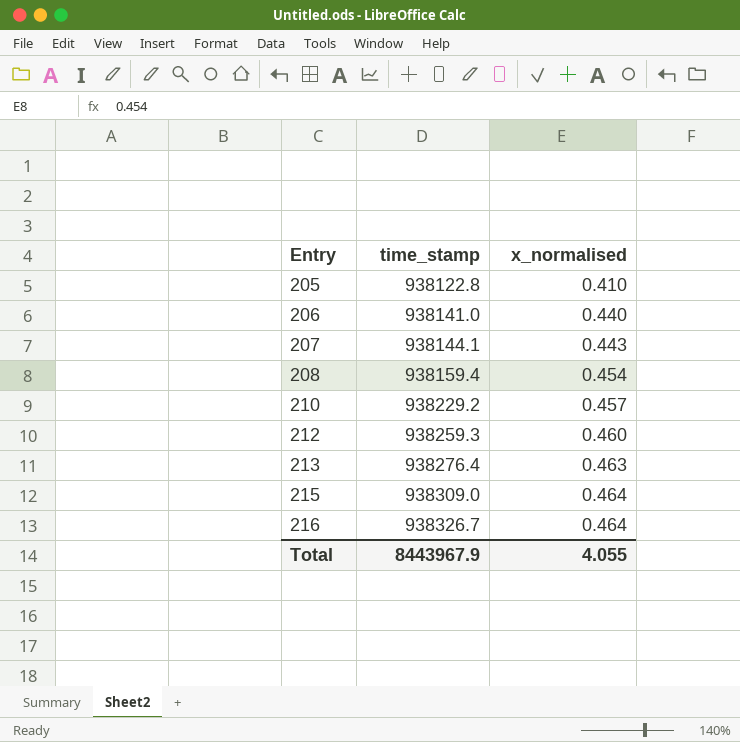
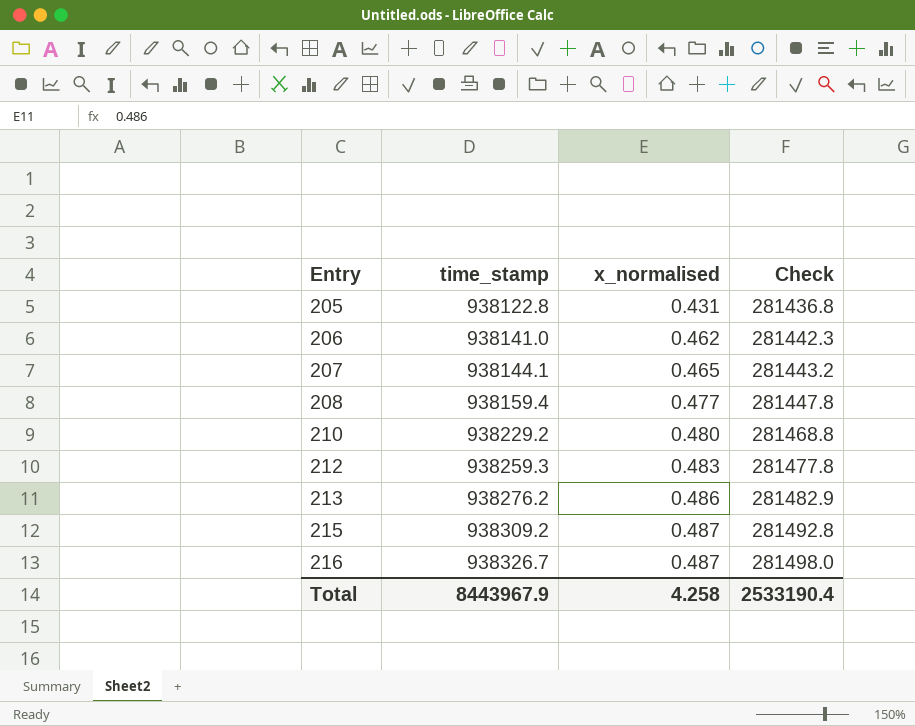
column Check | formula: none -> [time_stamp] * 0.3
205 | x_normalised: 0.410 -> 0.431
206 | x_normalised: 0.440 -> 0.462
207 | x_normalised: 0.443 -> 0.465
208 | x_normalised: 0.454 -> 0.477
210 | x_normalised: 0.457 -> 0.480
212 | x_normalised: 0.460 -> 0.483
213 | time_stamp: 938276.4 -> 938276.2
213 | x_normalised: 0.463 -> 0.486
215 | time_stamp: 938309.0 -> 938309.2
215 | x_normalised: 0.464 -> 0.487
216 | x_normalised: 0.464 -> 0.487
Total | x_normalised: 4.055 -> 4.258

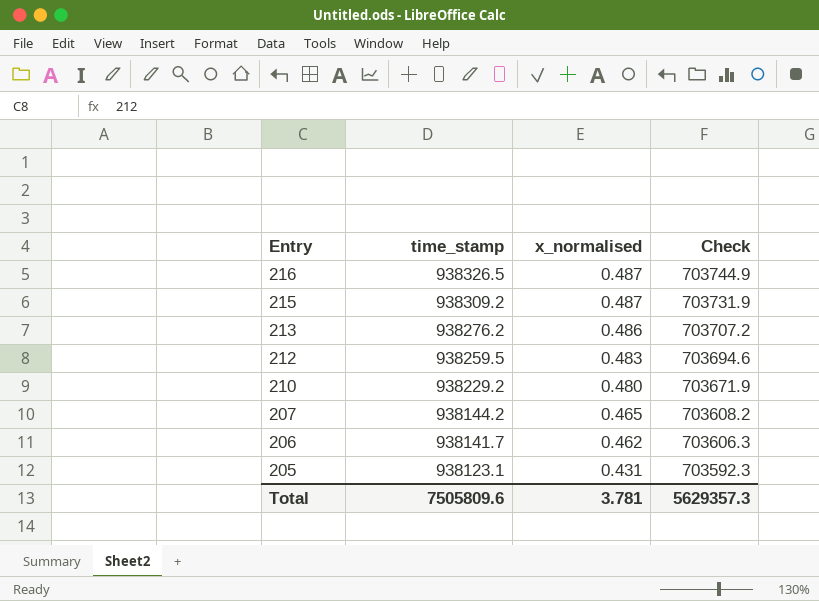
row order: Entry ascending -> Entry descending
column Check | formula: [time_stamp] * 0.3 -> [time_stamp] * 0.75
row 208: 938159.4 | 0.477 | 281447.8 -> none
216 | time_stamp: 938326.7 -> 938326.5
212 | time_stamp: 938259.3 -> 938259.5
207 | time_stamp: 938144.1 -> 938144.2
206 | time_stamp: 938141.0 -> 938141.7
205 | time_stamp: 938122.8 -> 938123.1
Total | time_stamp: 8443967.9 -> 7505809.6
Total | x_normalised: 4.258 -> 3.781
Total | Check: 2533190.4 -> 5629357.3

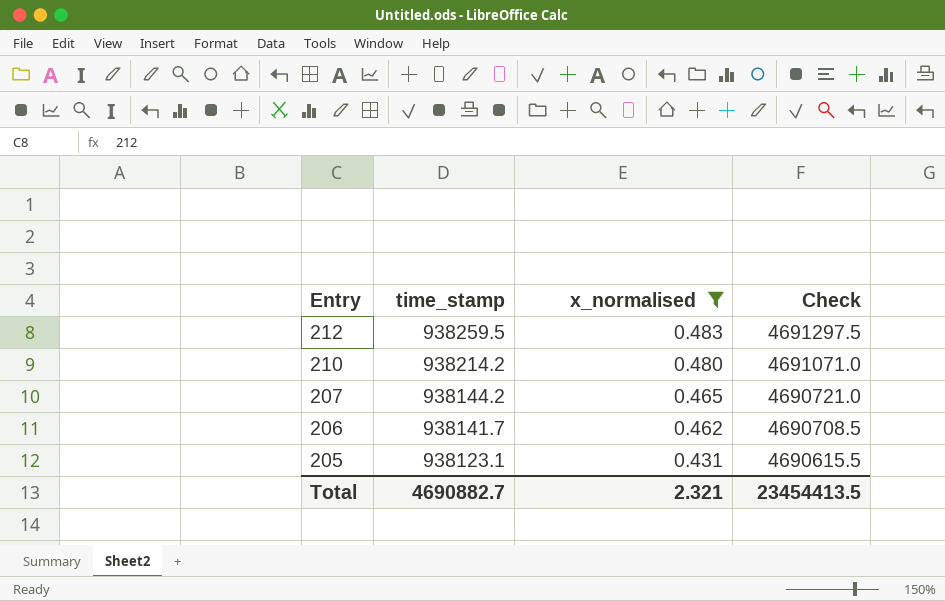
filter: none -> x_normalised <= 0.483
column Check | formula: [time_stamp] * 0.75 -> [time_stamp] * 5
210 | time_stamp: 938229.2 -> 938214.2
Total | time_stamp: 7505809.6 -> 4690882.7
Total | x_normalised: 3.781 -> 2.321
Total | Check: 5629357.3 -> 23454413.5

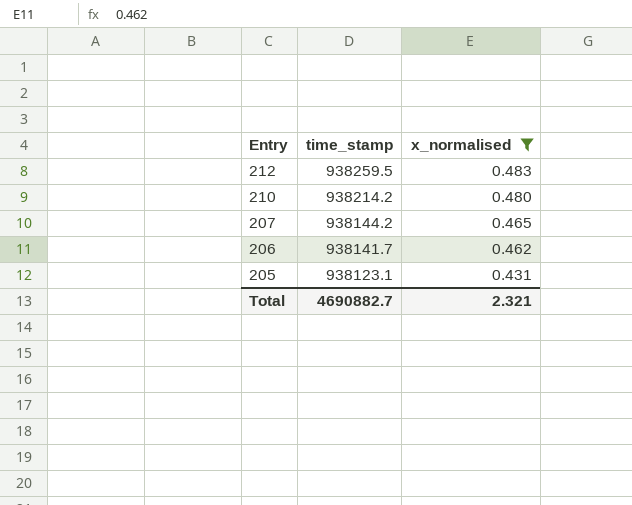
column Check | formula: [time_stamp] * 5 -> none

